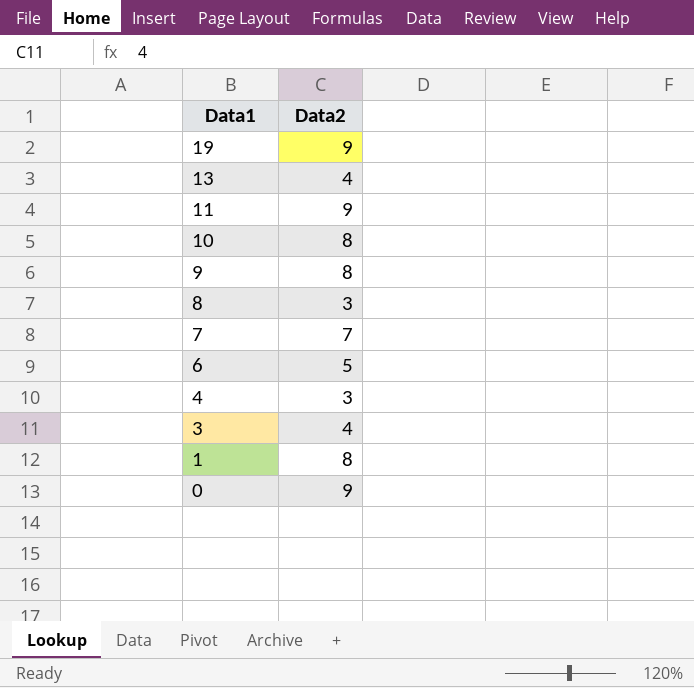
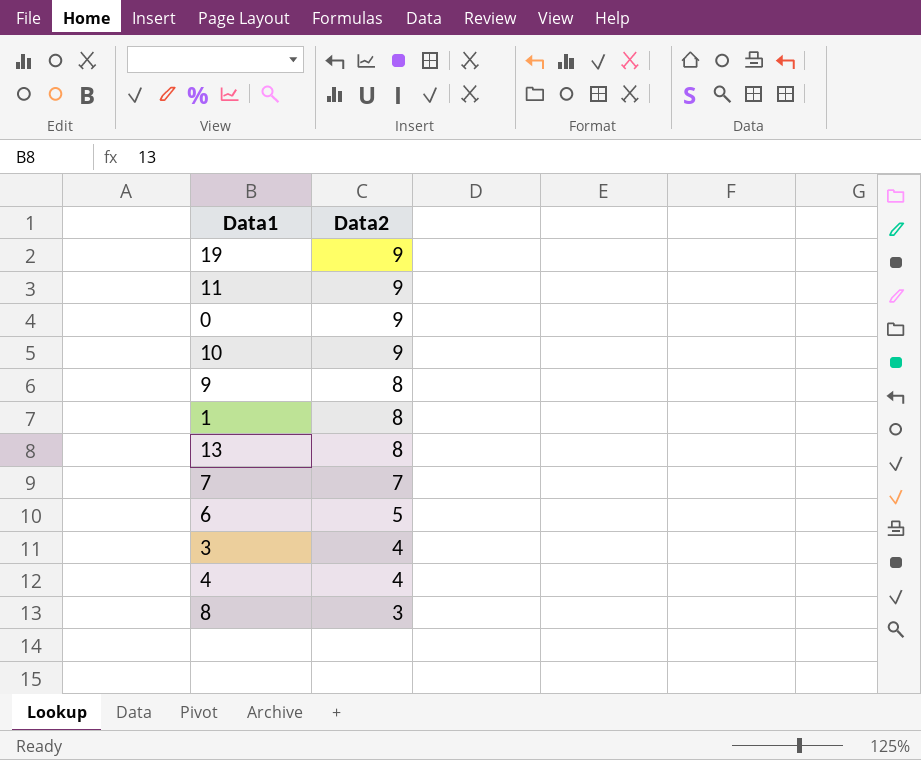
row order: Data1 descending -> Data2 descending
10 | Data2: 8 -> 9
13 | Data2: 4 -> 8
4 | Data2: 3 -> 4

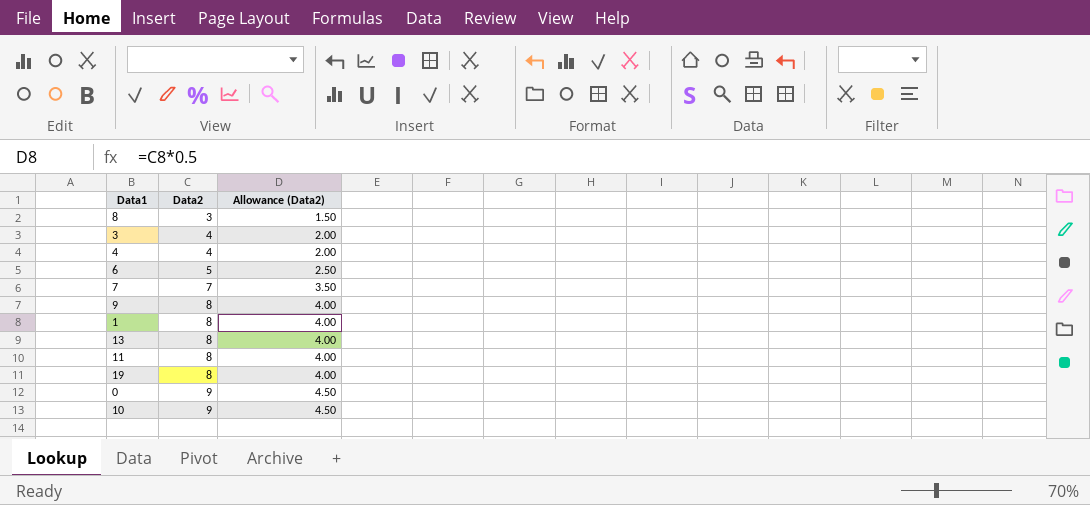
row order: Data2 descending -> Data2 ascending
column Allowance (Data2) | formula: none -> [Data2] * 0.5
11 | Data2: 9 -> 8
19 | Data2: 9 -> 8

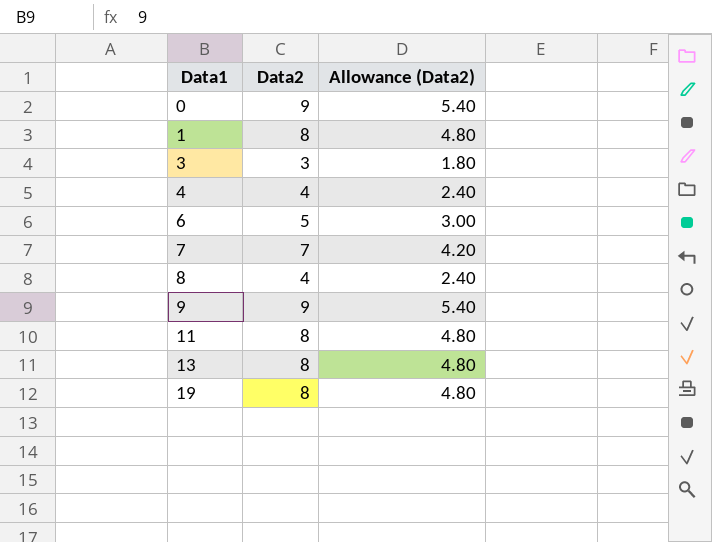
row order: Data2 ascending -> Data1 ascending
column Allowance (Data2) | formula: [Data2] * 0.5 -> [Data2] * 0.6
row 10: 9 | 4.50 -> none
3 | Data2: 4 -> 3
8 | Data2: 3 -> 4
9 | Data2: 8 -> 9

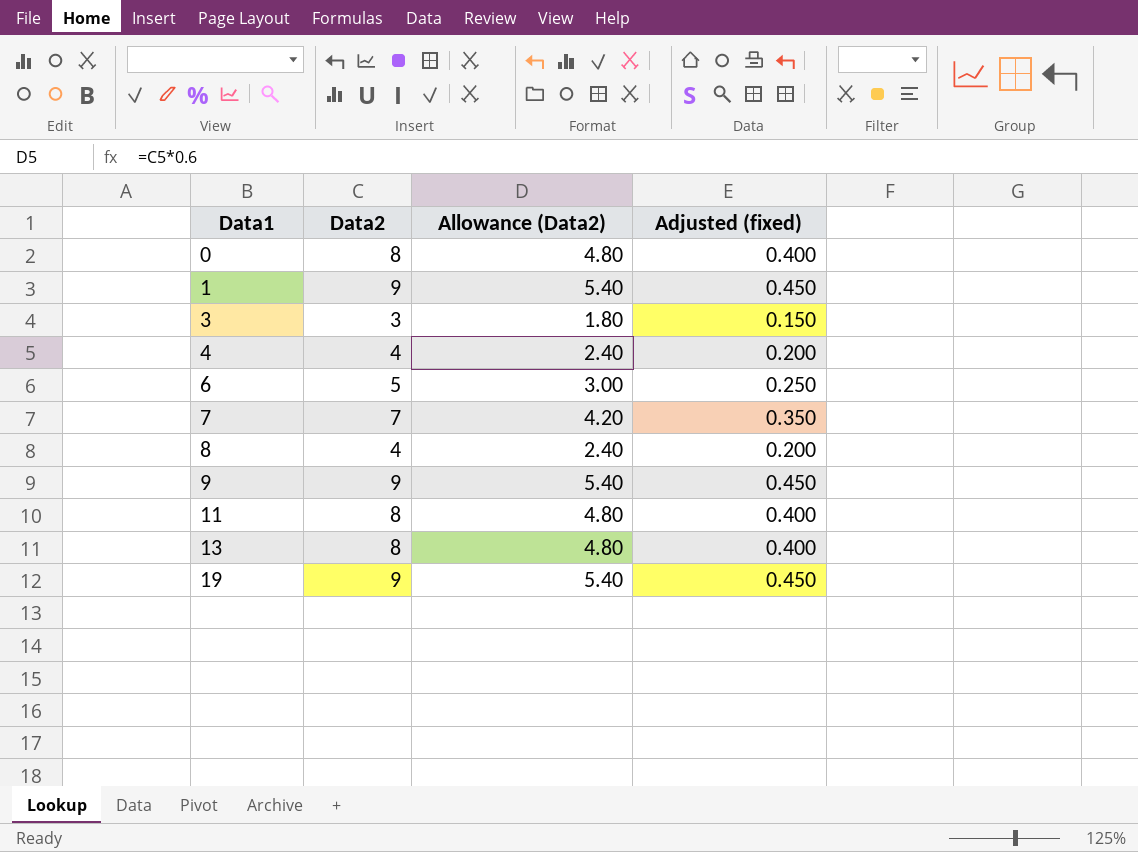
column Adjusted (fixed) | formula: none -> [Data2] * 0.05
0 | Data2: 9 -> 8
0 | Allowance (Data2): 5.40 -> 4.80
1 | Data2: 8 -> 9
1 | Allowance (Data2): 4.80 -> 5.40
19 | Data2: 8 -> 9
19 | Allowance (Data2): 4.80 -> 5.40

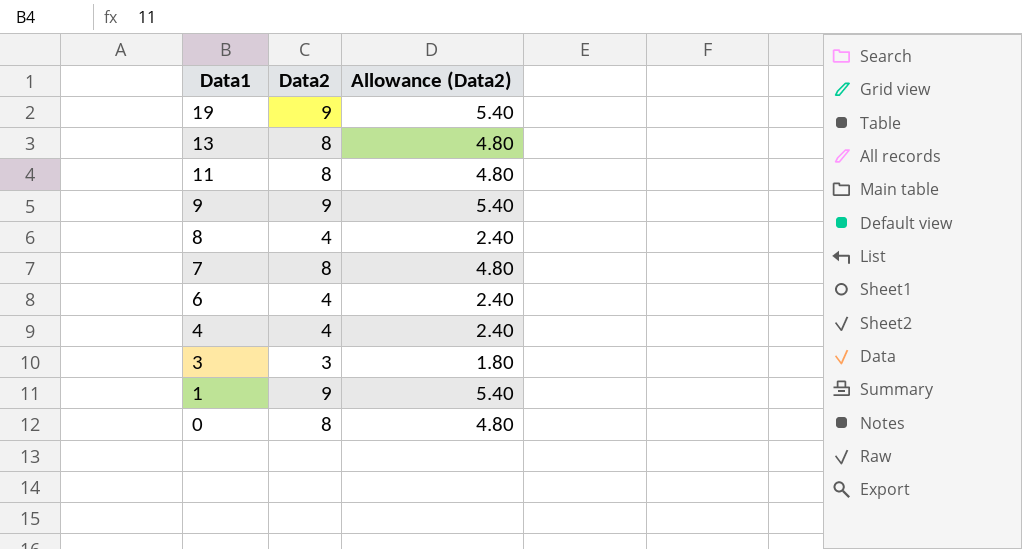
row order: Data1 ascending -> Data1 descending
column Adjusted (fixed) | formula: [Data2] * 0.05 -> none
7 | Data2: 7 -> 8
7 | Allowance (Data2): 4.20 -> 4.80
6 | Data2: 5 -> 4
6 | Allowance (Data2): 3.00 -> 2.40

